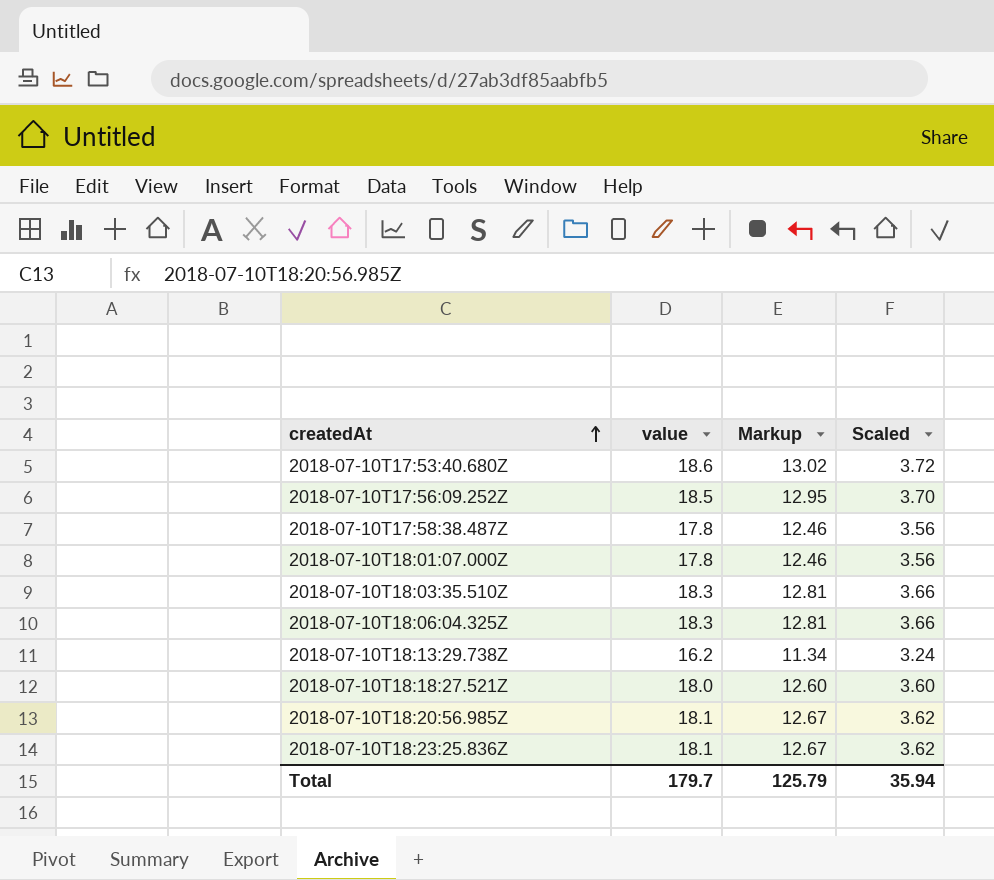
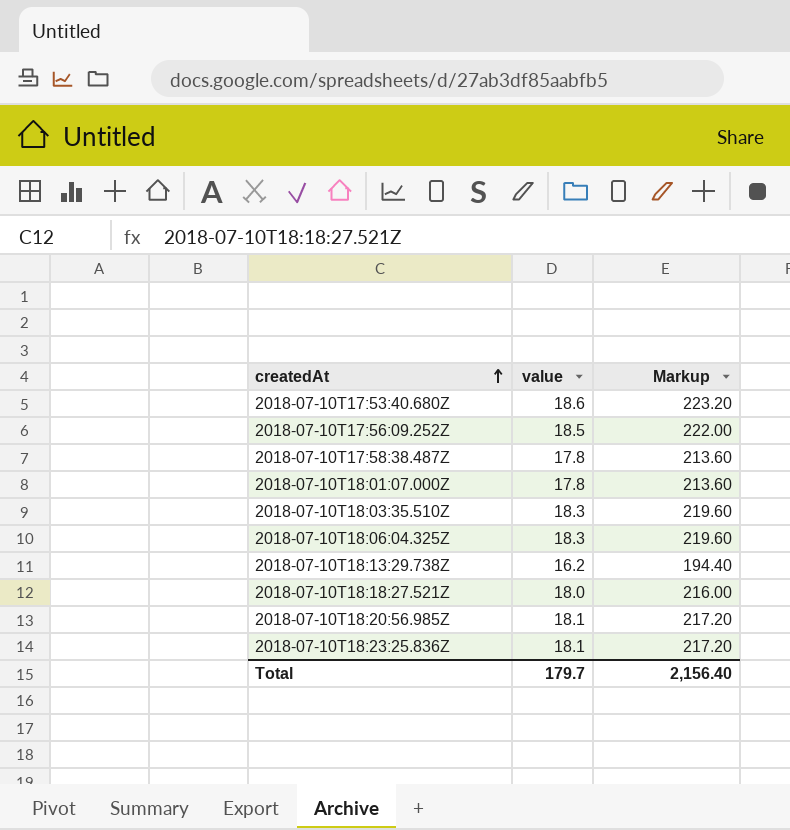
column Scaled | formula: [value] * 0.2 -> none
column Markup | formula: [value] * 0.7 -> [value] * 12
Total | Markup: 125.79 -> 2,156.40

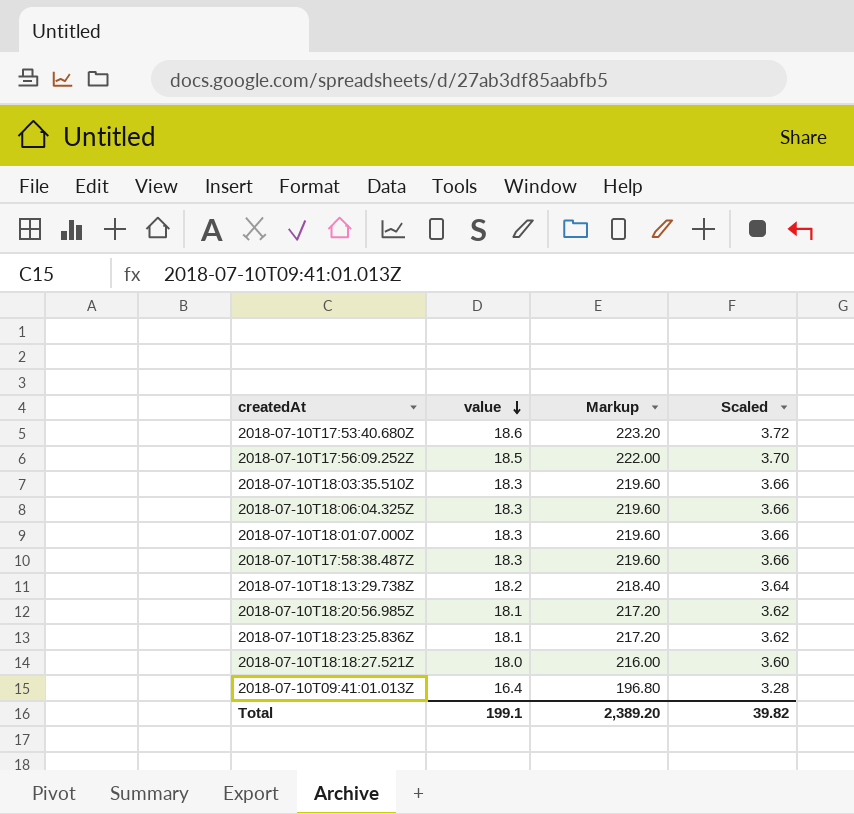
row order: createdAt ascending -> value descending
column Scaled | formula: none -> [value] * 0.2
2018-07-10T18:01:07.000Z | value: 17.8 -> 18.3
2018-07-10T18:01:07.000Z | Markup: 213.60 -> 219.60
2018-07-10T17:58:38.487Z | value: 17.8 -> 18.3
2018-07-10T17:58:38.487Z | Markup: 213.60 -> 219.60
2018-07-10T18:13:29.738Z | value: 16.2 -> 18.2
2018-07-10T18:13:29.738Z | Markup: 194.40 -> 218.40
row 2018-07-10T09:41:01.013Z: none -> 16.4 | 196.80 | 3.28
Total | value: 179.7 -> 199.1
Total | Markup: 2,156.40 -> 2,389.20

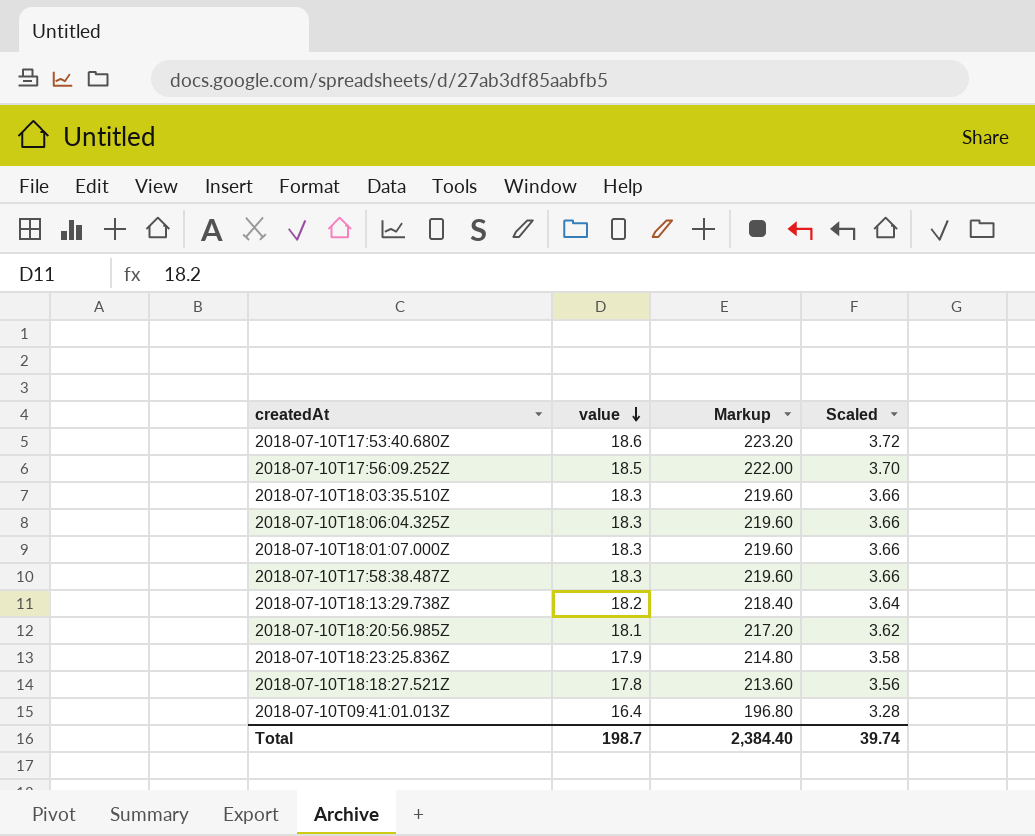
2018-07-10T18:23:25.836Z | value: 18.1 -> 17.9
2018-07-10T18:23:25.836Z | Markup: 217.20 -> 214.80
2018-07-10T18:23:25.836Z | Scaled: 3.62 -> 3.58
2018-07-10T18:18:27.521Z | value: 18.0 -> 17.8
2018-07-10T18:18:27.521Z | Markup: 216.00 -> 213.60
2018-07-10T18:18:27.521Z | Scaled: 3.60 -> 3.56
Total | value: 199.1 -> 198.7
Total | Markup: 2,389.20 -> 2,384.40
Total | Scaled: 39.82 -> 39.74

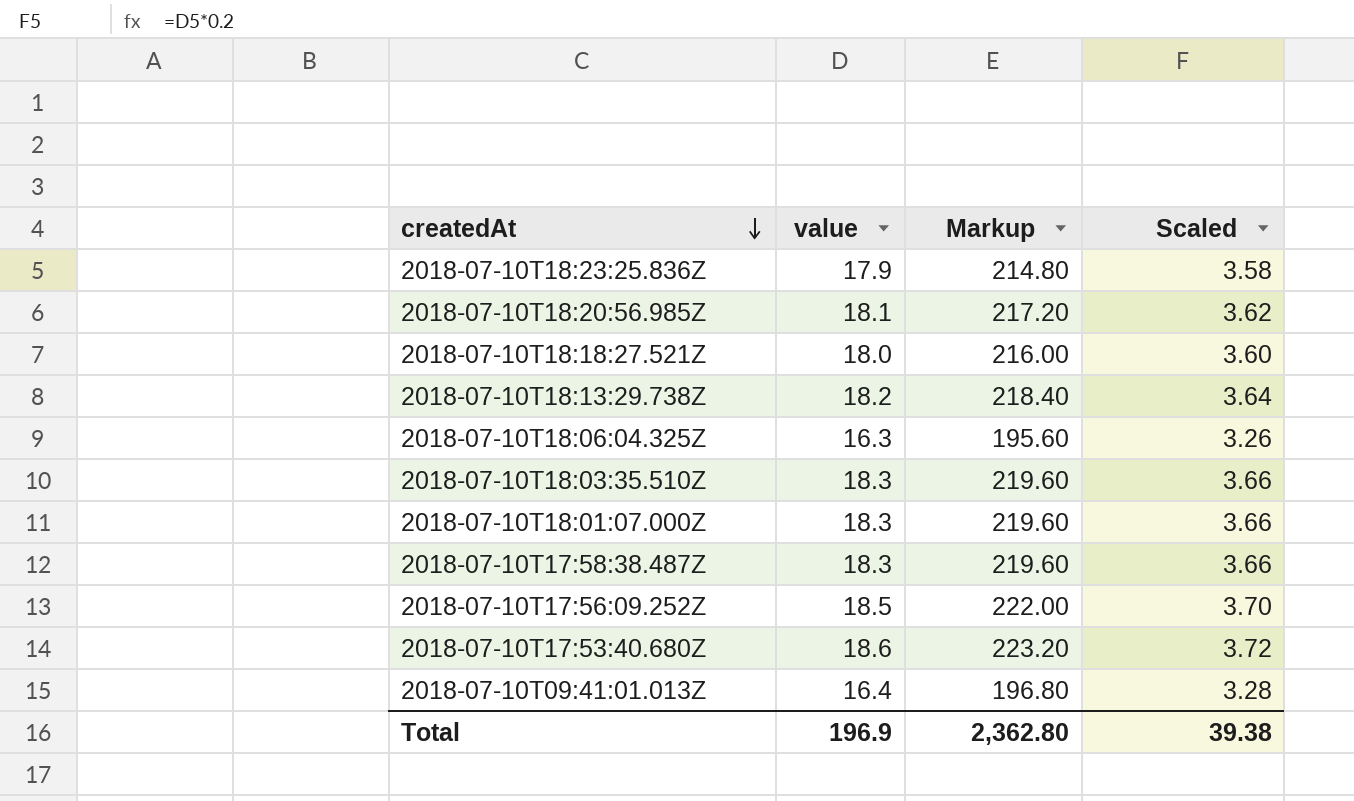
row order: value descending -> createdAt descending
2018-07-10T18:18:27.521Z | value: 17.8 -> 18.0
2018-07-10T18:18:27.521Z | Markup: 213.60 -> 216.00
2018-07-10T18:18:27.521Z | Scaled: 3.56 -> 3.60
2018-07-10T18:06:04.325Z | value: 18.3 -> 16.3
2018-07-10T18:06:04.325Z | Markup: 219.60 -> 195.60
2018-07-10T18:06:04.325Z | Scaled: 3.66 -> 3.26
Total | value: 198.7 -> 196.9
Total | Markup: 2,384.40 -> 2,362.80
Total | Scaled: 39.74 -> 39.38

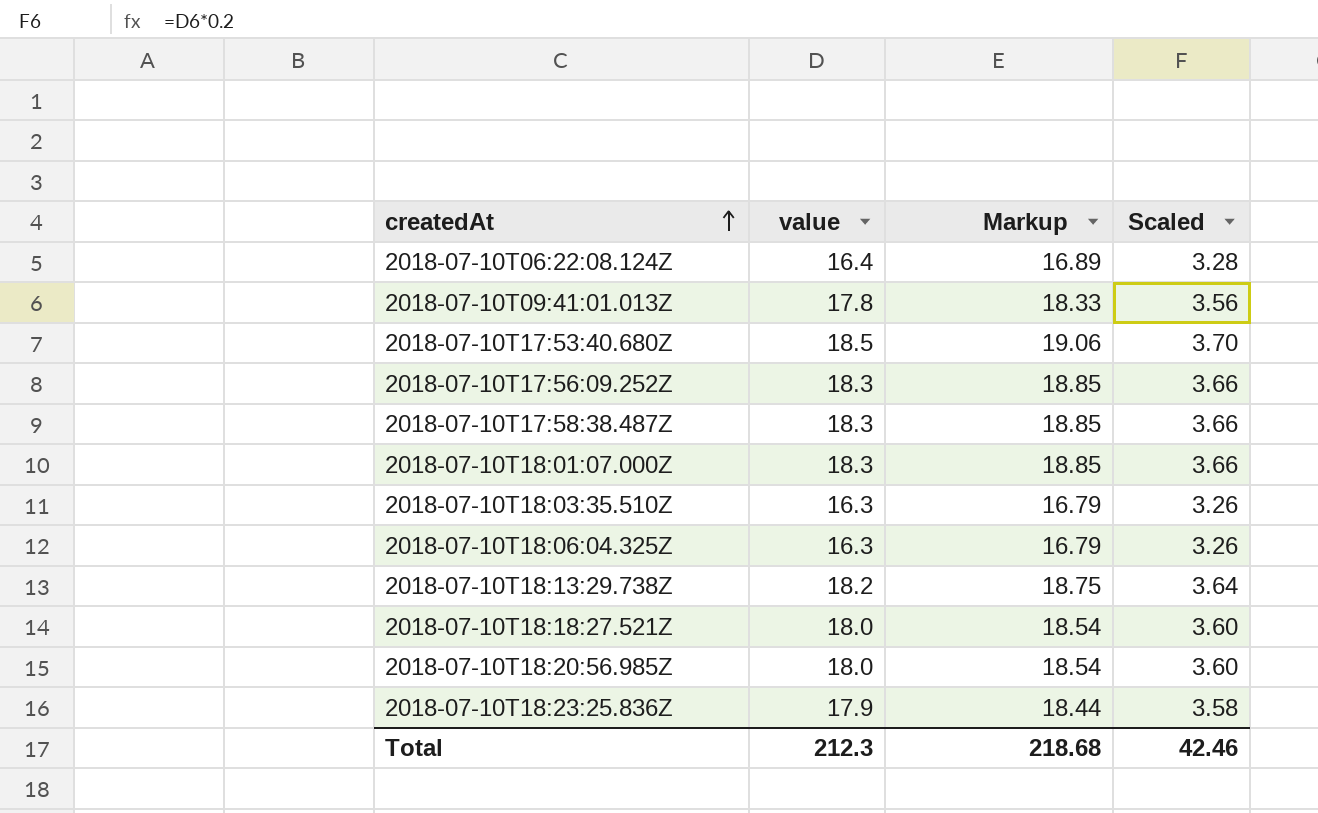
row order: createdAt descending -> createdAt ascending
column Markup | formula: [value] * 12 -> [value] * 1.03
row 2018-07-10T06:22:08.124Z: none -> 16.4 | 16.89 | 3.28
2018-07-10T09:41:01.013Z | value: 16.4 -> 17.8
2018-07-10T09:41:01.013Z | Scaled: 3.28 -> 3.56
2018-07-10T17:53:40.680Z | value: 18.6 -> 18.5
2018-07-10T17:53:40.680Z | Scaled: 3.72 -> 3.70
2018-07-10T17:56:09.252Z | value: 18.5 -> 18.3
2018-07-10T17:56:09.252Z | Scaled: 3.70 -> 3.66
2018-07-10T18:03:35.510Z | value: 18.3 -> 16.3
2018-07-10T18:03:35.510Z | Scaled: 3.66 -> 3.26
2018-07-10T18:20:56.985Z | value: 18.1 -> 18.0
2018-07-10T18:20:56.985Z | Scaled: 3.62 -> 3.60
Total | value: 196.9 -> 212.3
Total | Markup: 2,362.80 -> 218.68
Total | Scaled: 39.38 -> 42.46

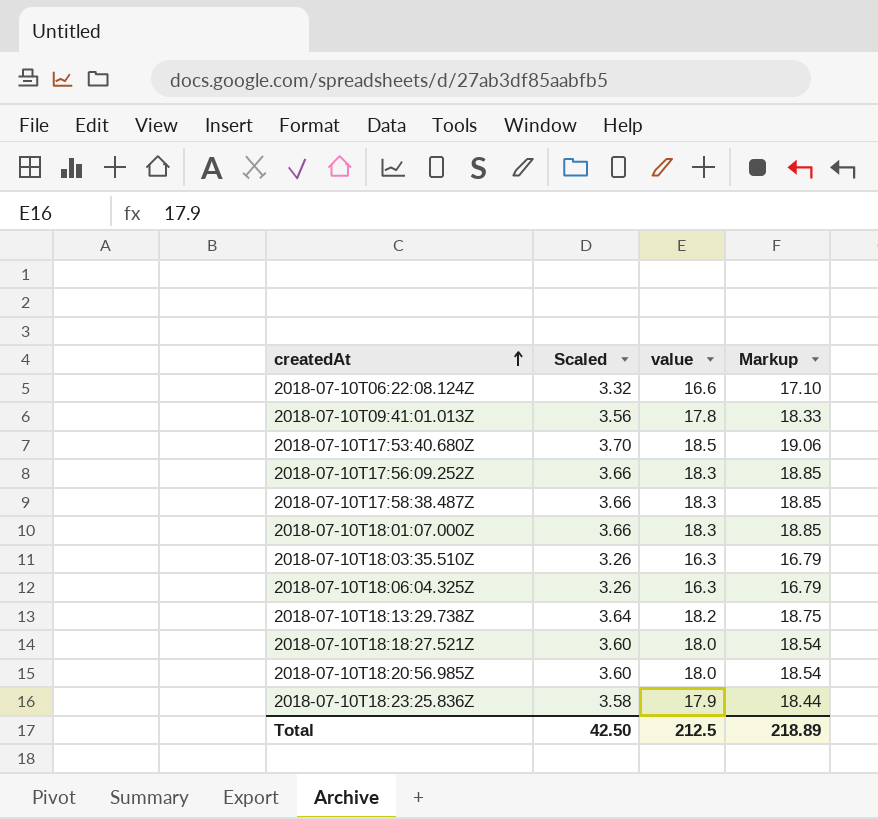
column Scaled | position: 4 -> 2
2018-07-10T06:22:08.124Z | Scaled: 3.28 -> 3.32
2018-07-10T06:22:08.124Z | value: 16.4 -> 16.6
2018-07-10T06:22:08.124Z | Markup: 16.89 -> 17.10
Total | Scaled: 42.46 -> 42.50
Total | value: 212.3 -> 212.5
Total | Markup: 218.68 -> 218.89

